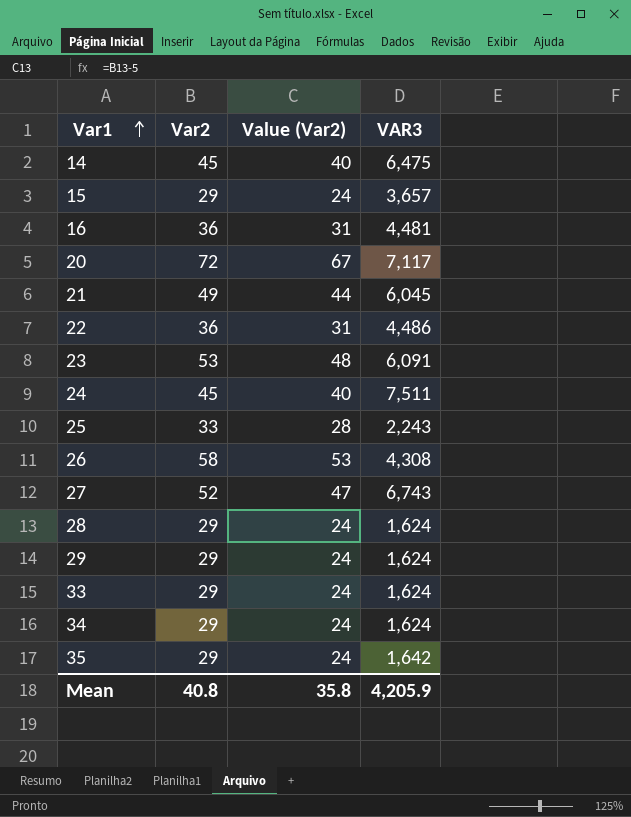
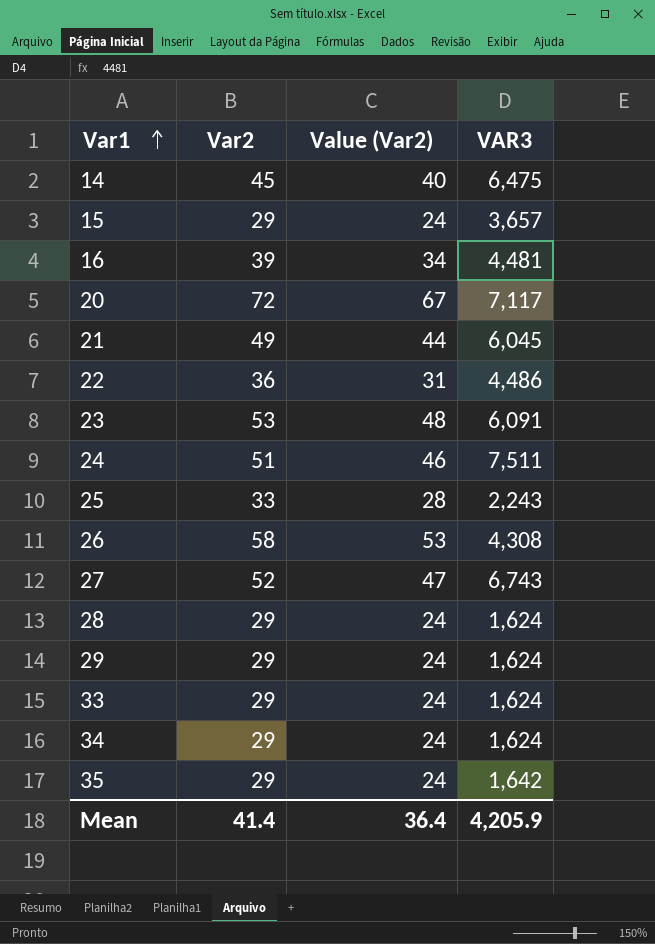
16 | Var2: 36 -> 39
16 | Value (Var2): 31 -> 34
24 | Var2: 45 -> 51
24 | Value (Var2): 40 -> 46
Mean | Var2: 40.8 -> 41.4
Mean | Value (Var2): 35.8 -> 36.4

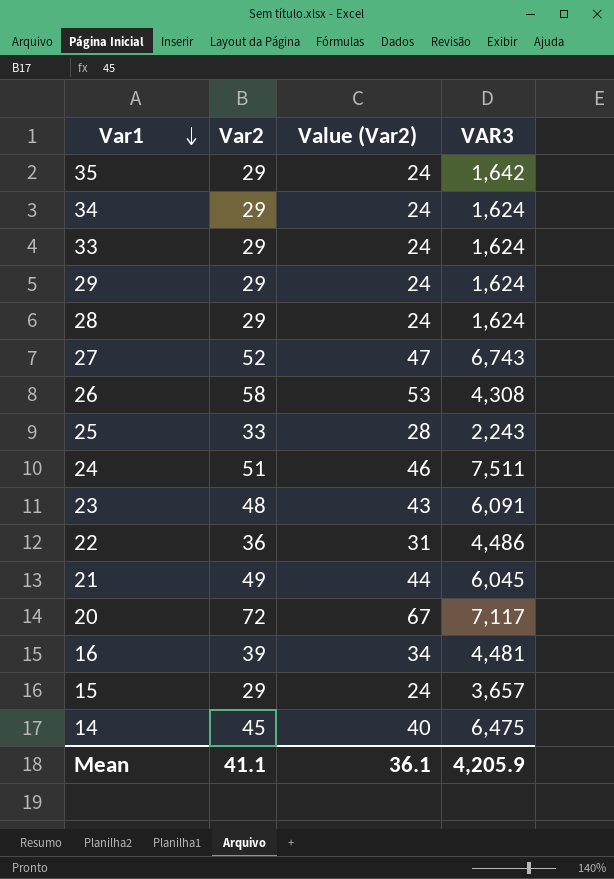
row order: Var1 ascending -> Var1 descending
23 | Var2: 53 -> 48
23 | Value (Var2): 48 -> 43
Mean | Var2: 41.4 -> 41.1
Mean | Value (Var2): 36.4 -> 36.1

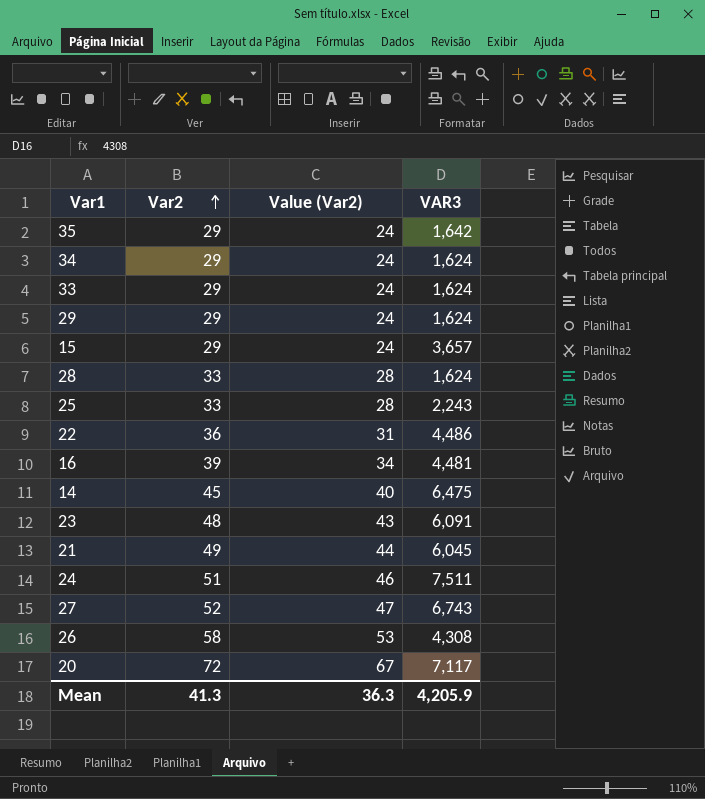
row order: Var1 descending -> Var2 ascending
28 | Var2: 29 -> 33
28 | Value (Var2): 24 -> 28
Mean | Var2: 41.1 -> 41.3
Mean | Value (Var2): 36.1 -> 36.3

